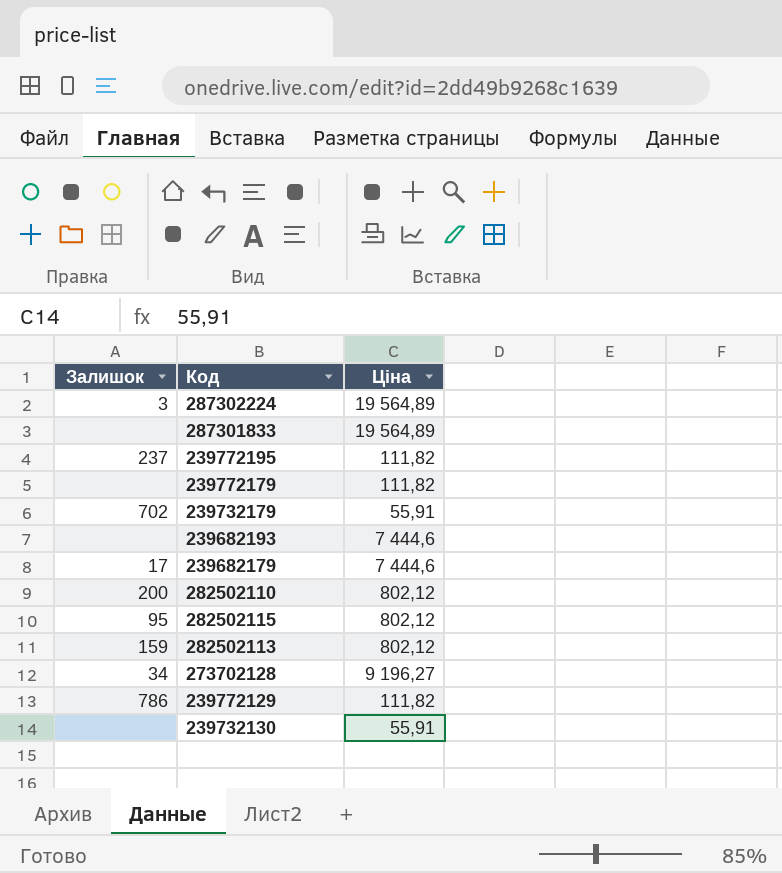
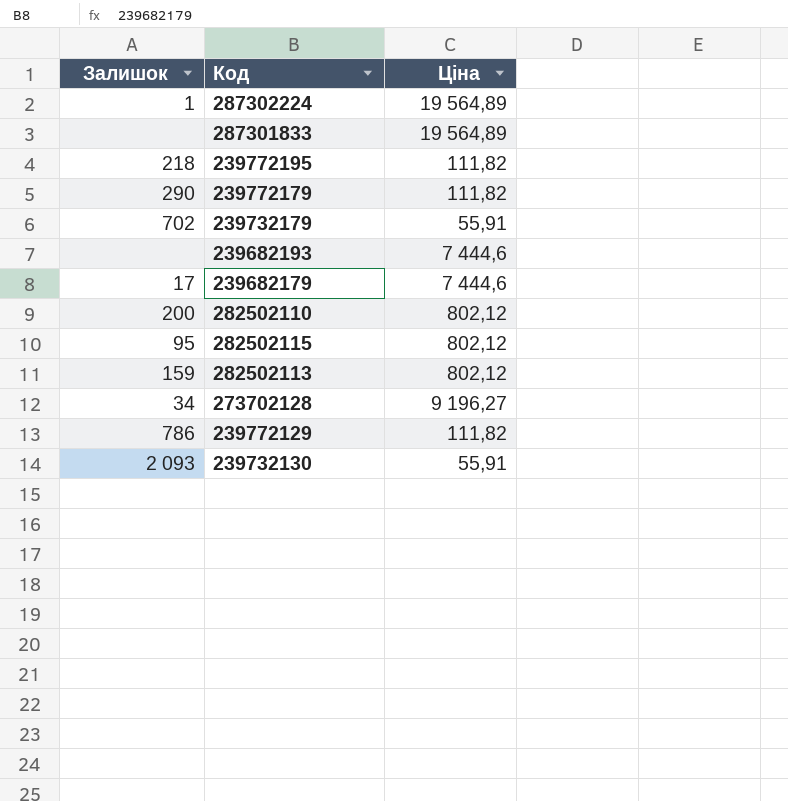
287302224 | Залишок: 3 -> 1
239772195 | Залишок: 237 -> 218
239772179 | Залишок: none -> 290
239732130 | Залишок: none -> 2 093

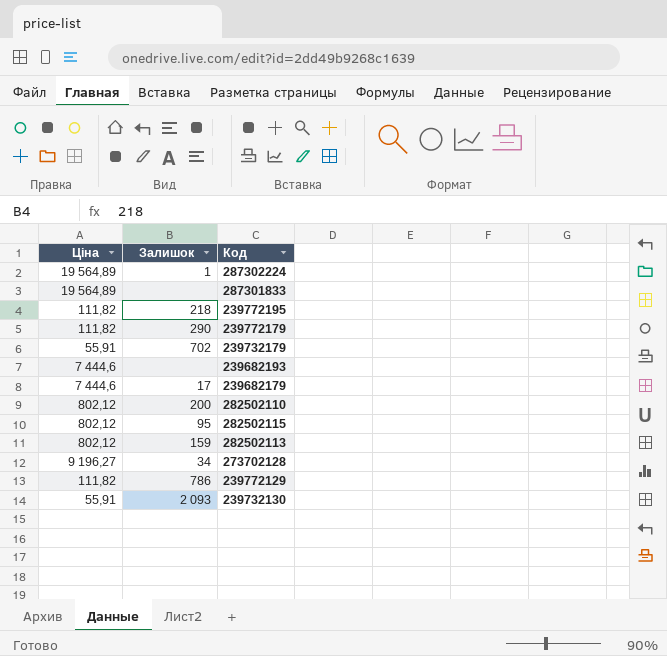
column Ціна | position: 3 -> 1

